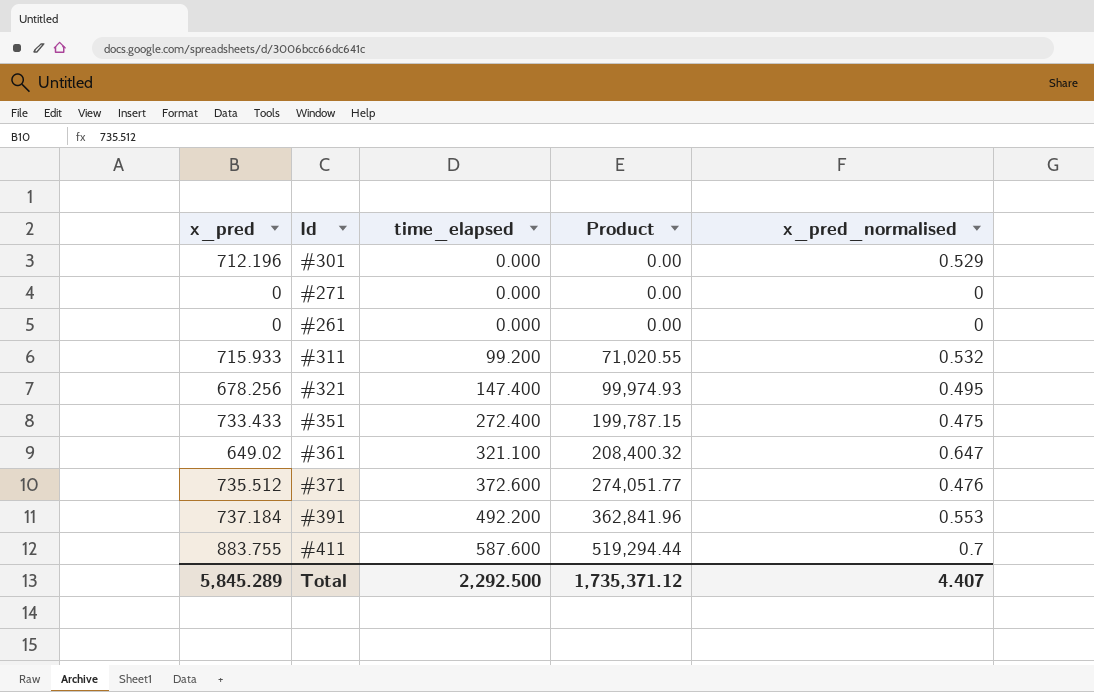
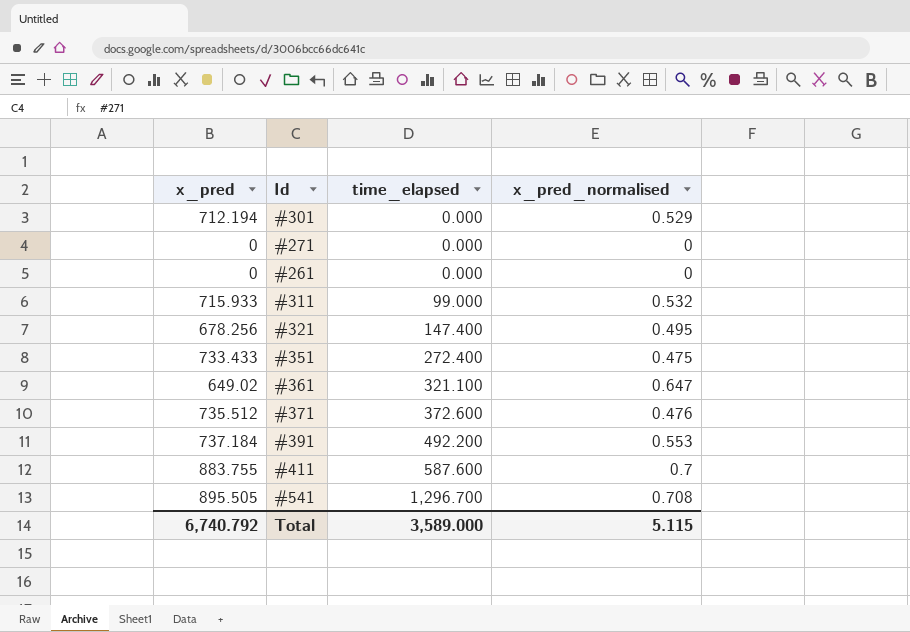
column Product | formula: [x_pred] * [time_elapsed] -> none
#301 | x_pred: 712.196 -> 712.194
#311 | time_elapsed: 99.200 -> 99.000
row #541: none -> 895.505 | 1,296.700 | 0.708
Total | x_pred: 5,845.289 -> 6,740.792
Total | time_elapsed: 2,292.500 -> 3,589.000
Total | x_pred_normalised: 4.407 -> 5.115

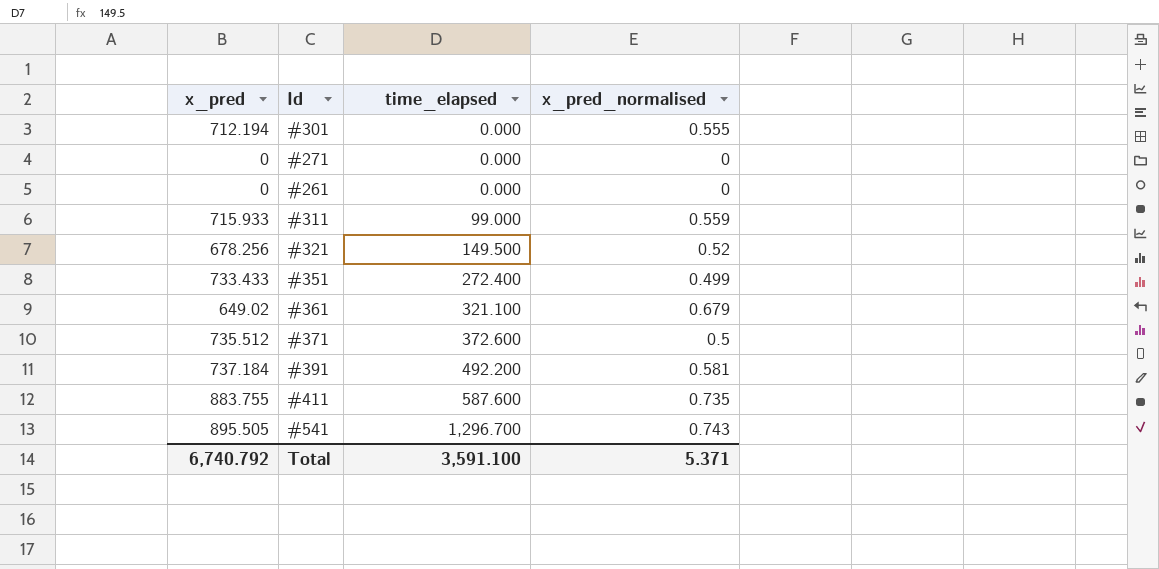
#301 | x_pred_normalised: 0.529 -> 0.555
#311 | x_pred_normalised: 0.532 -> 0.559
#321 | time_elapsed: 147.400 -> 149.500
#321 | x_pred_normalised: 0.495 -> 0.52
#351 | x_pred_normalised: 0.475 -> 0.499
#361 | x_pred_normalised: 0.647 -> 0.679
#371 | x_pred_normalised: 0.476 -> 0.5
#391 | x_pred_normalised: 0.553 -> 0.581
#411 | x_pred_normalised: 0.7 -> 0.735
#541 | x_pred_normalised: 0.708 -> 0.743
Total | time_elapsed: 3,589.000 -> 3,591.100
Total | x_pred_normalised: 5.115 -> 5.371

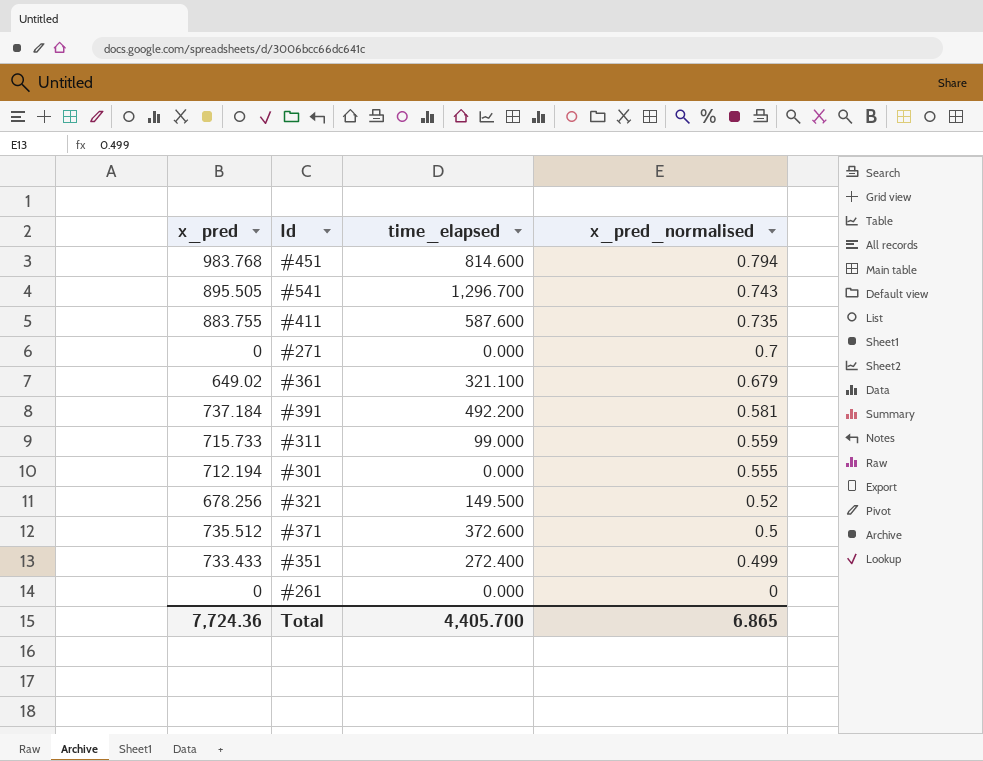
row order: time_elapsed ascending -> x_pred_normalised descending
row #451: none -> 983.768 | 814.600 | 0.794
#271 | x_pred_normalised: 0 -> 0.7
#311 | x_pred: 715.933 -> 715.733
Total | x_pred: 6,740.792 -> 7,724.36
Total | time_elapsed: 3,591.100 -> 4,405.700
Total | x_pred_normalised: 5.371 -> 6.865

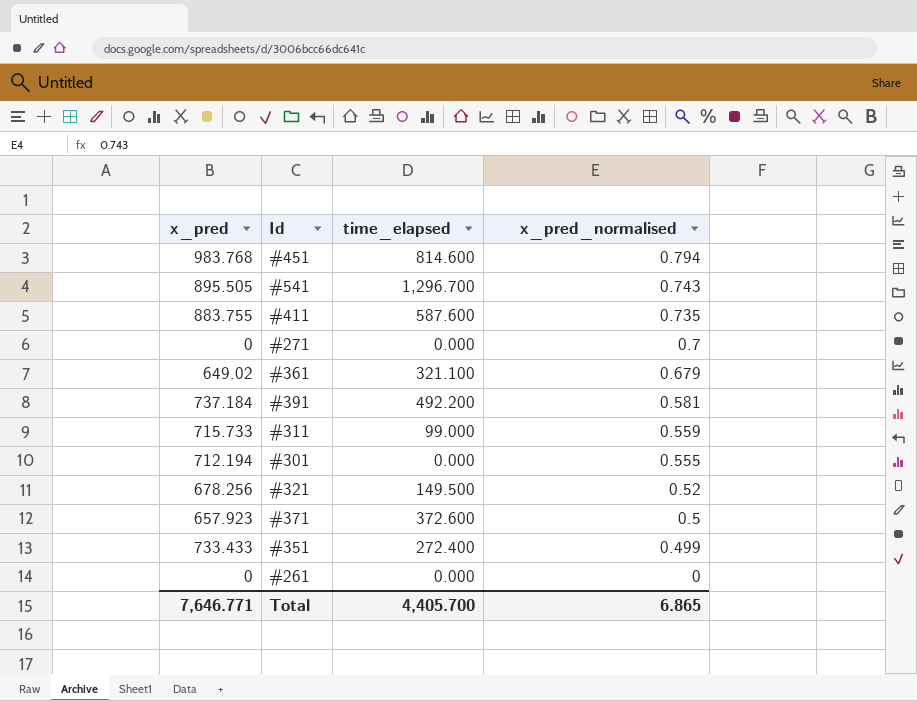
#371 | x_pred: 735.512 -> 657.923
Total | x_pred: 7,724.36 -> 7,646.771

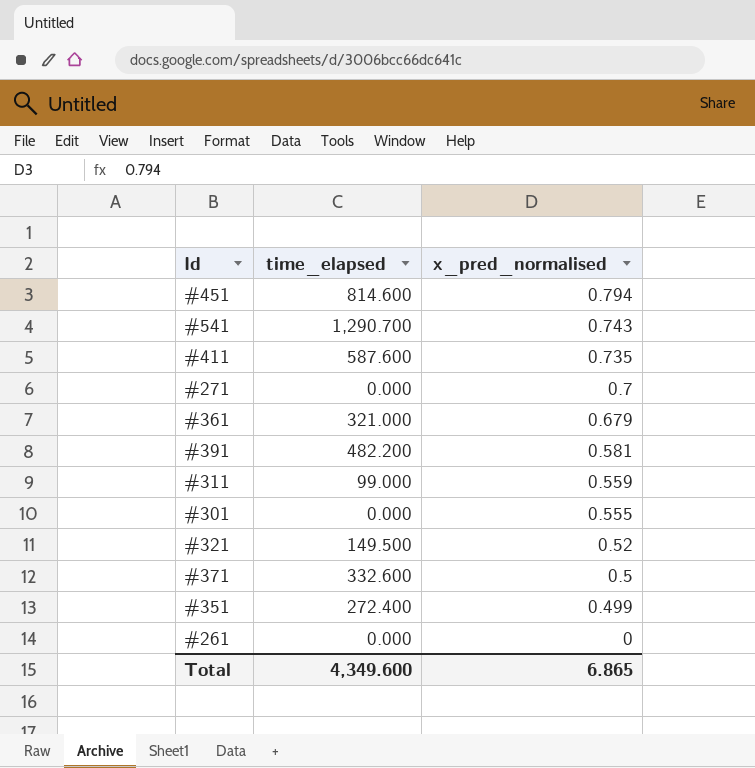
column x_pred | position: 1 -> none
#541 | time_elapsed: 1,296.700 -> 1,290.700
#361 | time_elapsed: 321.100 -> 321.000
#391 | time_elapsed: 492.200 -> 482.200
#371 | time_elapsed: 372.600 -> 332.600
Total | time_elapsed: 4,405.700 -> 4,349.600

